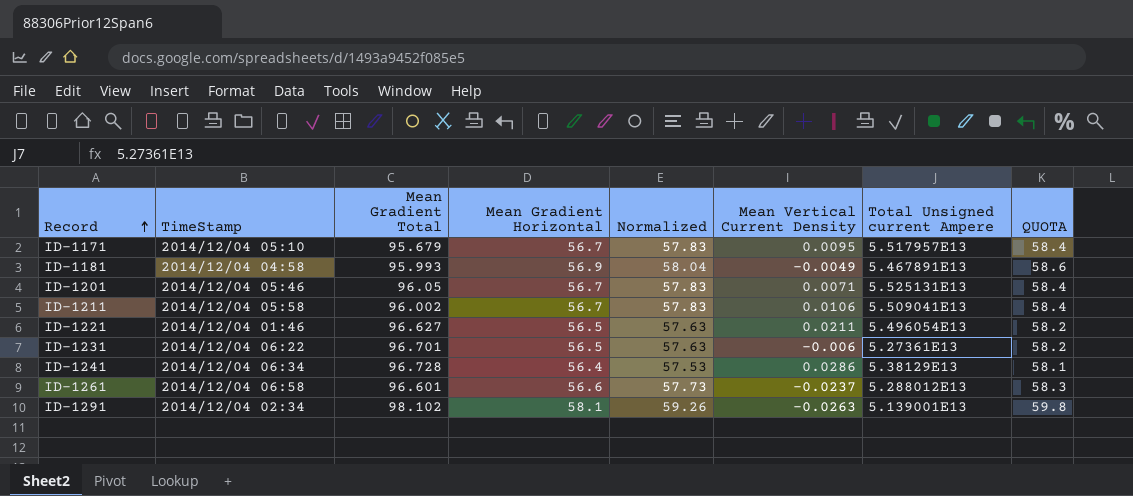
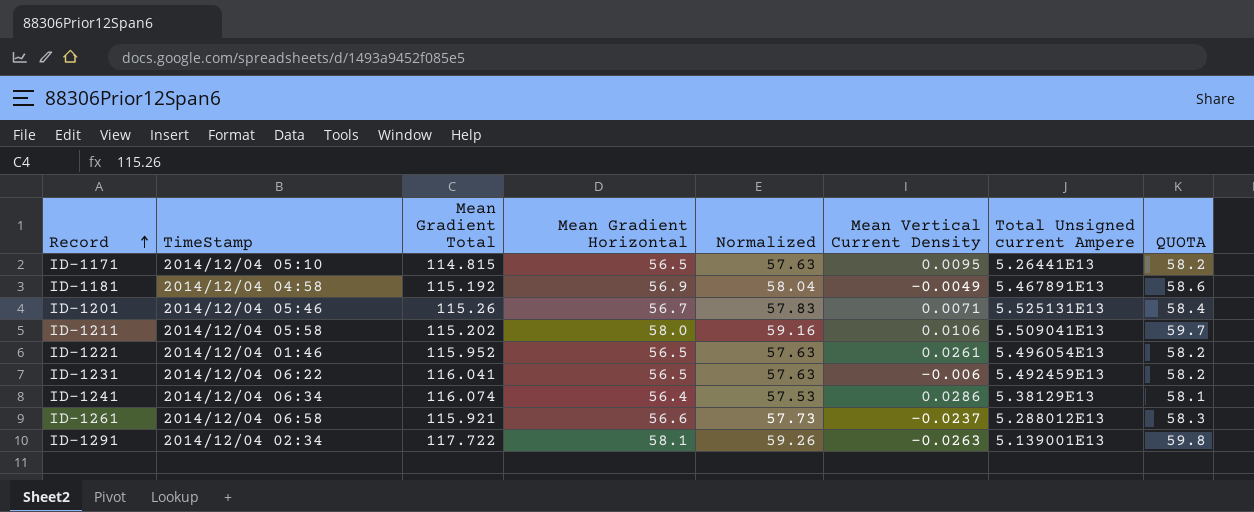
ID-1171 | Mean Gradient Total: 95.679 -> 114.815
ID-1171 | Mean Gradient Horizontal: 56.7 -> 56.5
ID-1171 | Normalized: 57.83 -> 57.63
ID-1171 | Total Unsigned current Ampere: 5.517957E13 -> 5.26441E13
ID-1171 | QUOTA: 58.4 -> 58.2
ID-1181 | Mean Gradient Total: 95.993 -> 115.192
ID-1201 | Mean Gradient Total: 96.05 -> 115.26
ID-1211 | Mean Gradient Total: 96.002 -> 115.202
ID-1211 | Mean Gradient Horizontal: 56.7 -> 58.0
ID-1211 | Normalized: 57.83 -> 59.16
ID-1211 | QUOTA: 58.4 -> 59.7
ID-1221 | Mean Gradient Total: 96.627 -> 115.952
ID-1221 | Mean Vertical Current Density: 0.0211 -> 0.0261
ID-1231 | Mean Gradient Total: 96.701 -> 116.041
ID-1231 | Total Unsigned current Ampere: 5.27361E13 -> 5.492459E13
ID-1241 | Mean Gradient Total: 96.728 -> 116.074
ID-1261 | Mean Gradient Total: 96.601 -> 115.921
ID-1291 | Mean Gradient Total: 98.102 -> 117.722

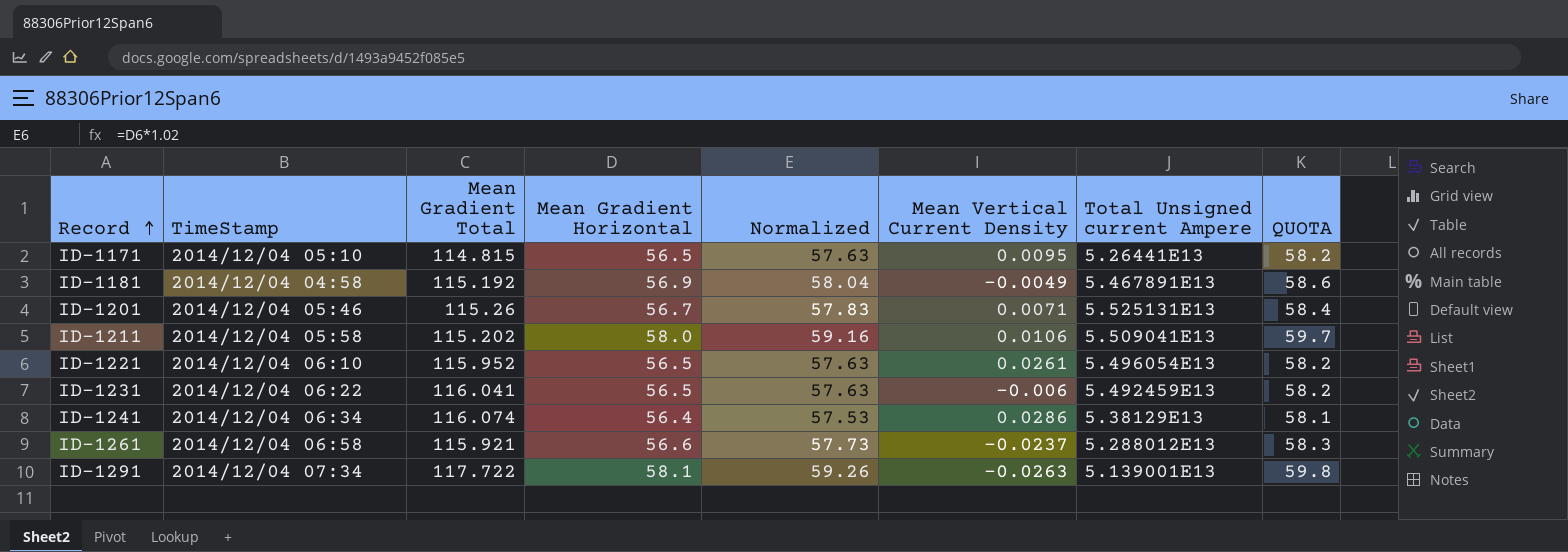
ID-1221 | TimeStamp: 2014/12/04 01:46 -> 2014/12/04 06:10
ID-1291 | TimeStamp: 2014/12/04 02:34 -> 2014/12/04 07:34

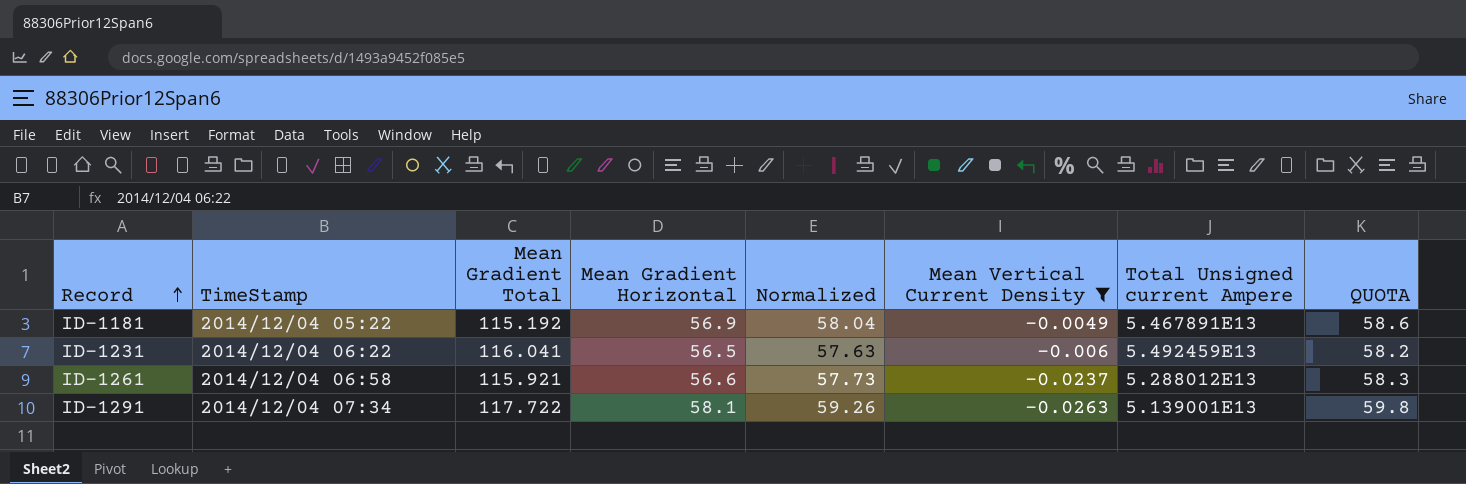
filter: none -> Mean Vertical Current Density <= -0.0049
ID-1181 | TimeStamp: 2014/12/04 04:58 -> 2014/12/04 05:22

